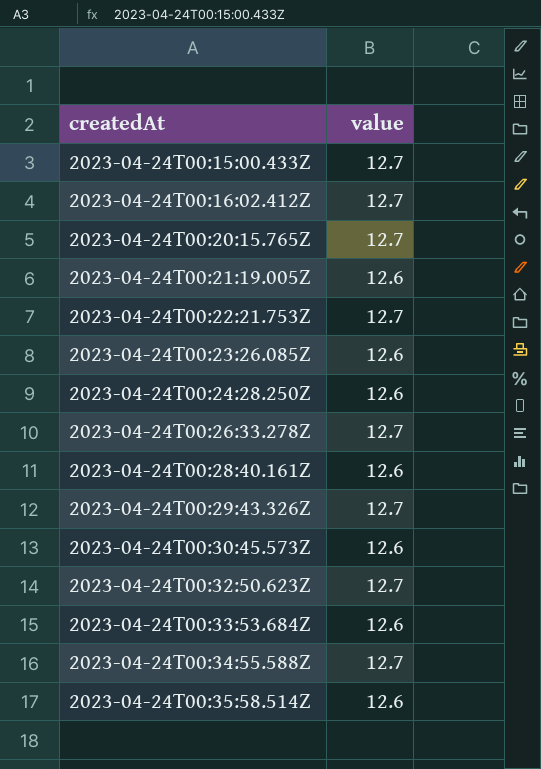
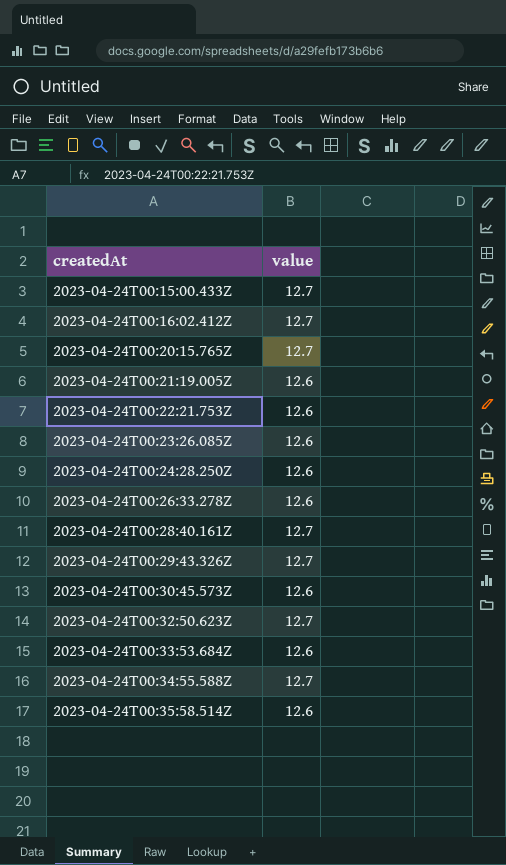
2023-04-24T00:22:21.753Z | value: 12.7 -> 12.6
2023-04-24T00:26:33.278Z | value: 12.7 -> 12.6
2023-04-24T00:28:40.161Z | value: 12.6 -> 12.7

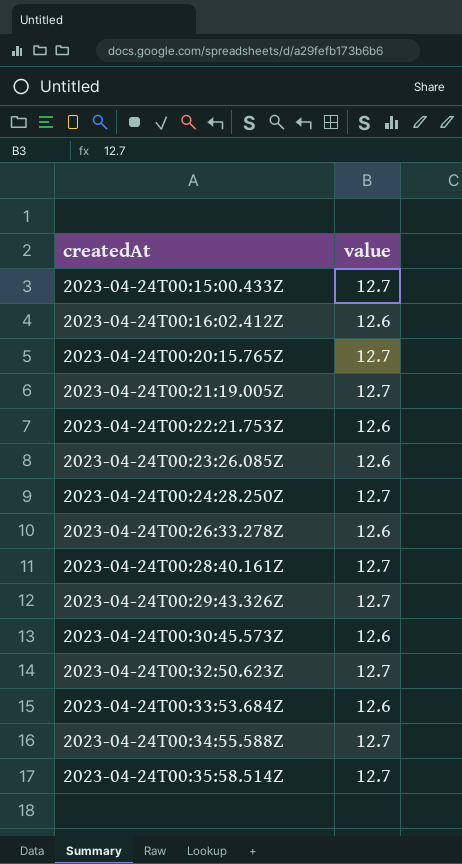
2023-04-24T00:16:02.412Z | value: 12.7 -> 12.6
2023-04-24T00:21:19.005Z | value: 12.6 -> 12.7
2023-04-24T00:24:28.250Z | value: 12.6 -> 12.7
2023-04-24T00:35:58.514Z | value: 12.6 -> 12.7

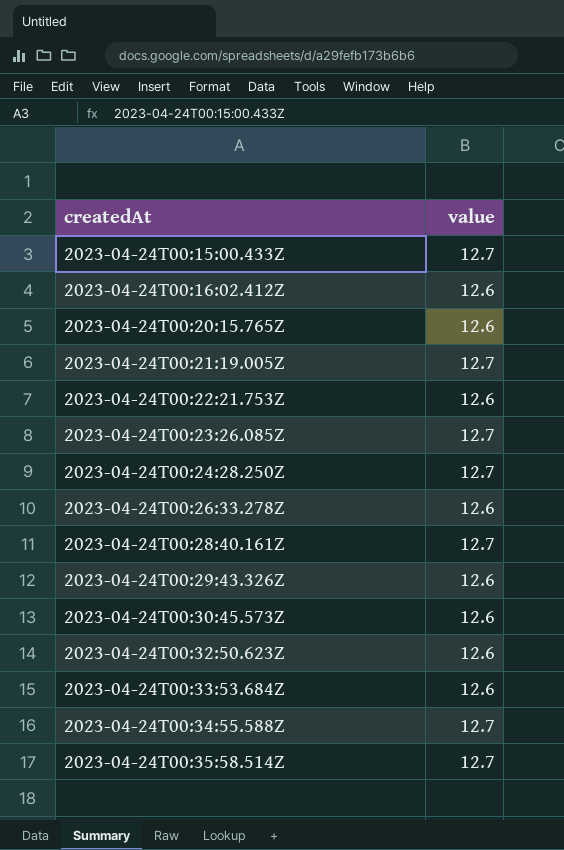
2023-04-24T00:20:15.765Z | value: 12.7 -> 12.6
2023-04-24T00:23:26.085Z | value: 12.6 -> 12.7
2023-04-24T00:29:43.326Z | value: 12.7 -> 12.6
2023-04-24T00:32:50.623Z | value: 12.7 -> 12.6

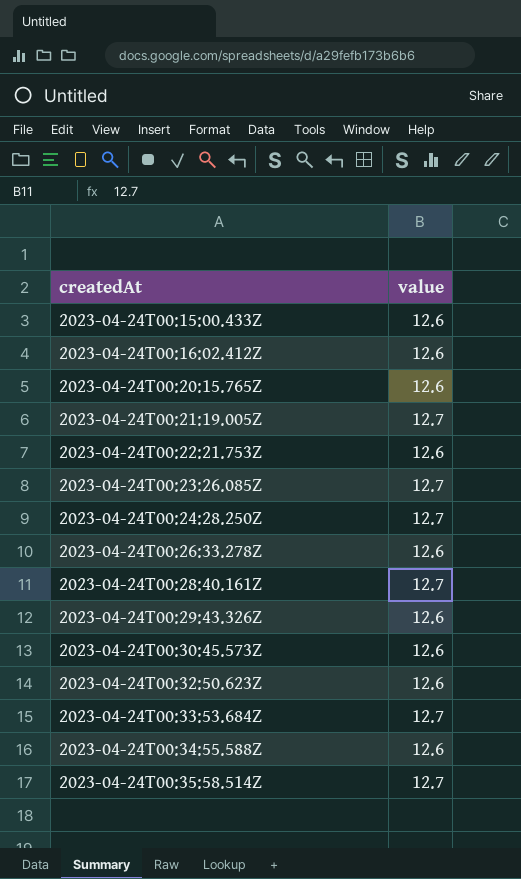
2023-04-24T00:15:00.433Z | value: 12.7 -> 12.6
2023-04-24T00:33:53.684Z | value: 12.6 -> 12.7
2023-04-24T00:34:55.588Z | value: 12.7 -> 12.6

